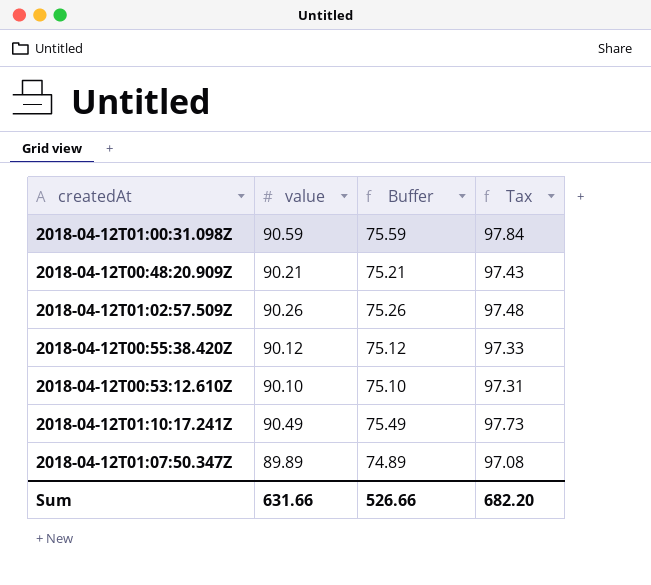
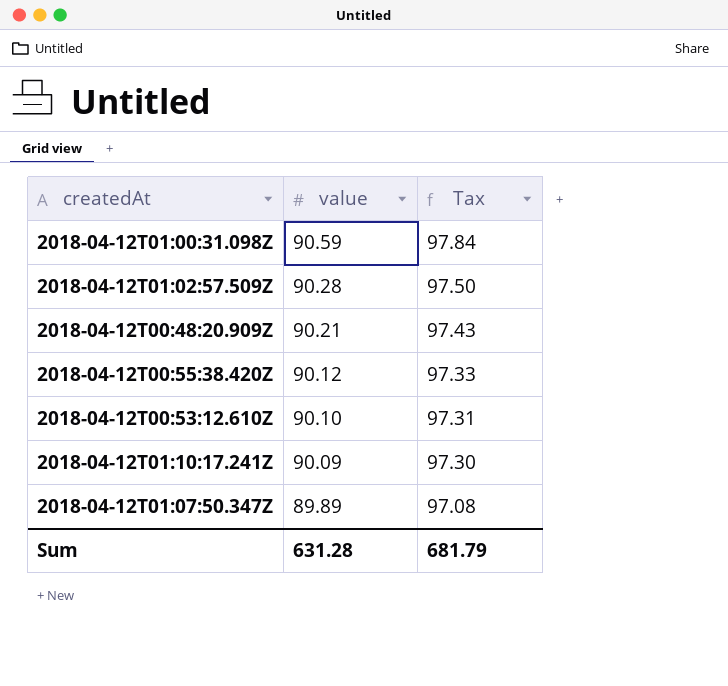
row order: none -> value descending
column Buffer | formula: [value] - 15 -> none
2018-04-12T01:02:57.509Z | value: 90.26 -> 90.28
2018-04-12T01:02:57.509Z | Tax: 97.48 -> 97.50
2018-04-12T01:10:17.241Z | value: 90.49 -> 90.09
2018-04-12T01:10:17.241Z | Tax: 97.73 -> 97.30
Sum | value: 631.66 -> 631.28
Sum | Tax: 682.20 -> 681.79

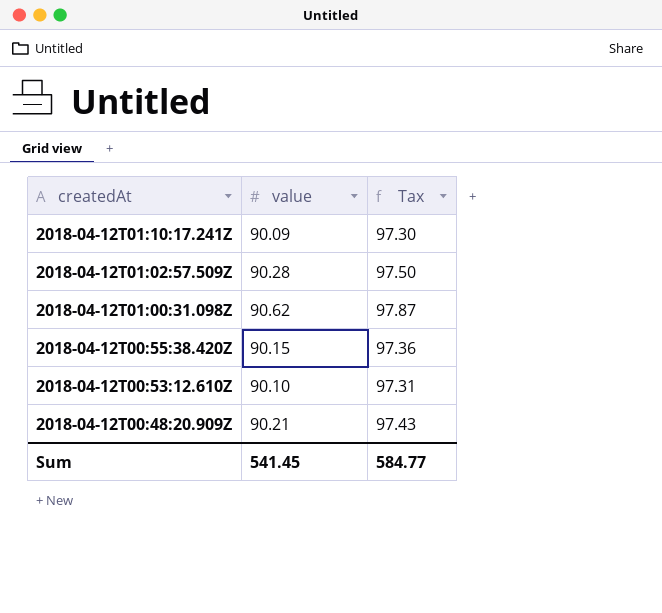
row order: value descending -> createdAt descending
row 2018-04-12T01:07:50.347Z: 89.89 | 97.08 -> none
2018-04-12T01:00:31.098Z | value: 90.59 -> 90.62
2018-04-12T01:00:31.098Z | Tax: 97.84 -> 97.87
2018-04-12T00:55:38.420Z | value: 90.12 -> 90.15
2018-04-12T00:55:38.420Z | Tax: 97.33 -> 97.36
Sum | value: 631.28 -> 541.45
Sum | Tax: 681.79 -> 584.77

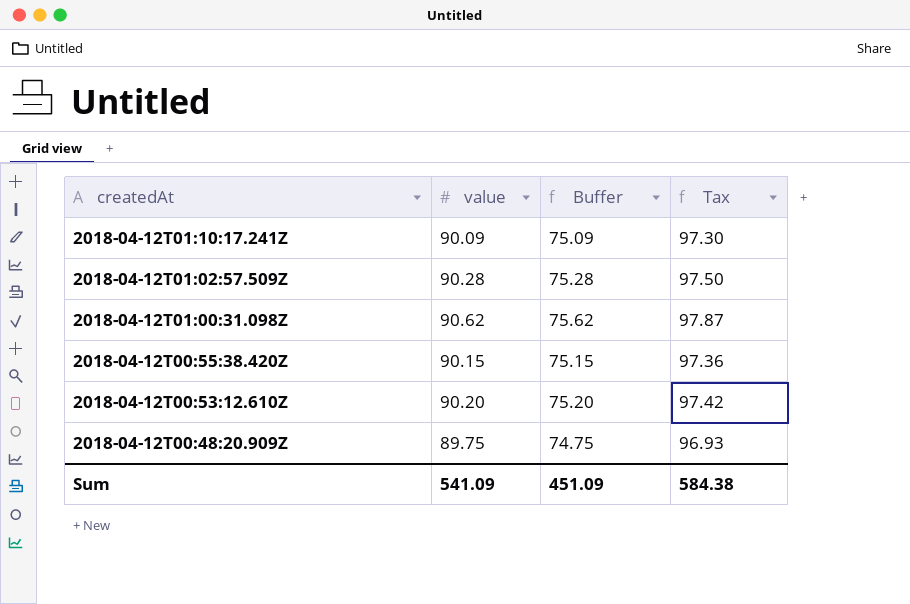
column Buffer | formula: none -> [value] - 15
2018-04-12T00:53:12.610Z | value: 90.10 -> 90.20
2018-04-12T00:53:12.610Z | Tax: 97.31 -> 97.42
2018-04-12T00:48:20.909Z | value: 90.21 -> 89.75
2018-04-12T00:48:20.909Z | Tax: 97.43 -> 96.93
Sum | value: 541.45 -> 541.09
Sum | Tax: 584.77 -> 584.38

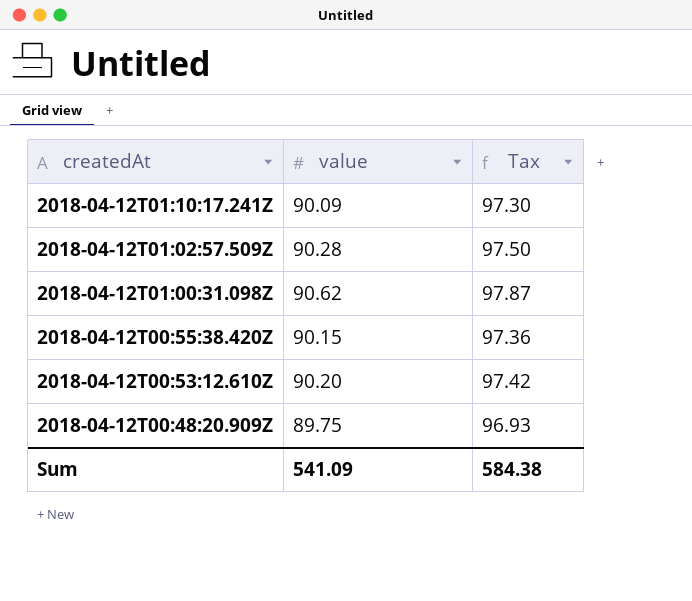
column Buffer | formula: [value] - 15 -> none

